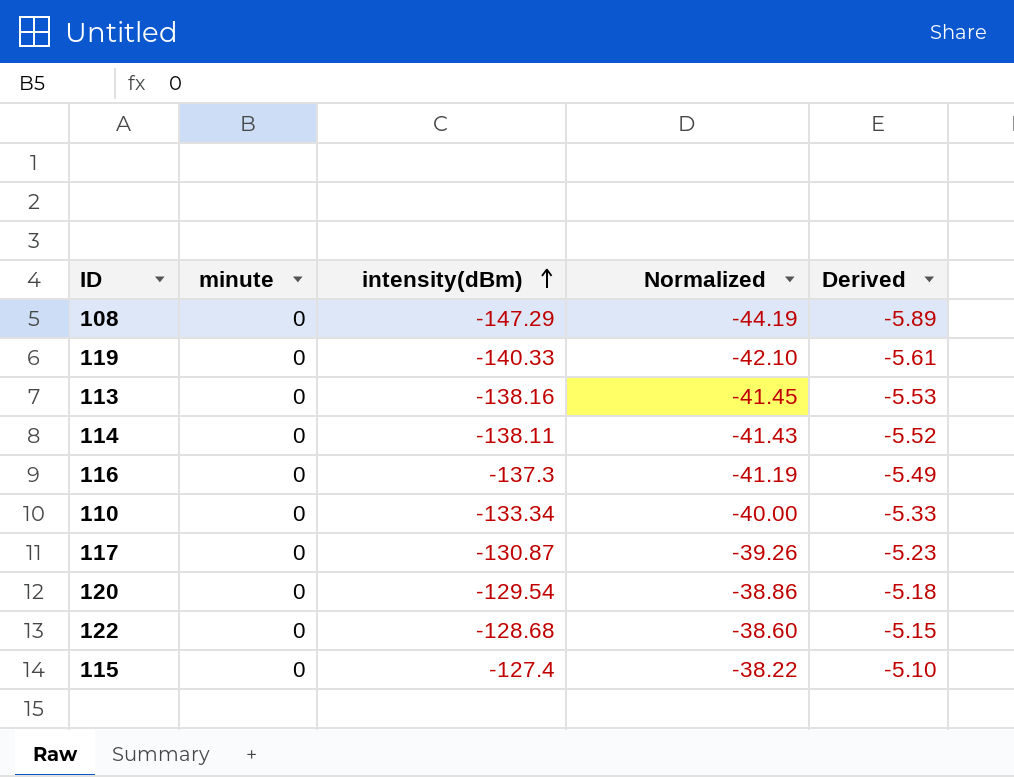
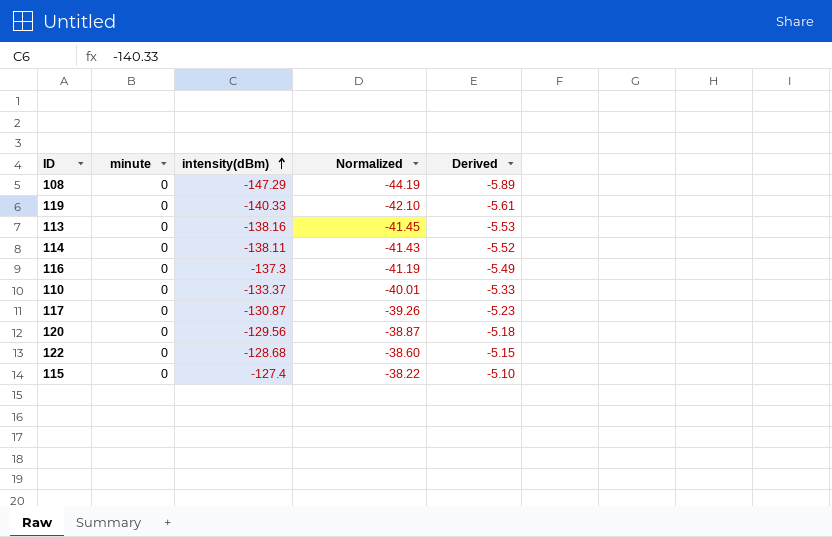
110 | intensity(dBm): -133.34 -> -133.37
110 | Normalized: -40.00 -> -40.01
120 | intensity(dBm): -129.54 -> -129.56
120 | Normalized: -38.86 -> -38.87

